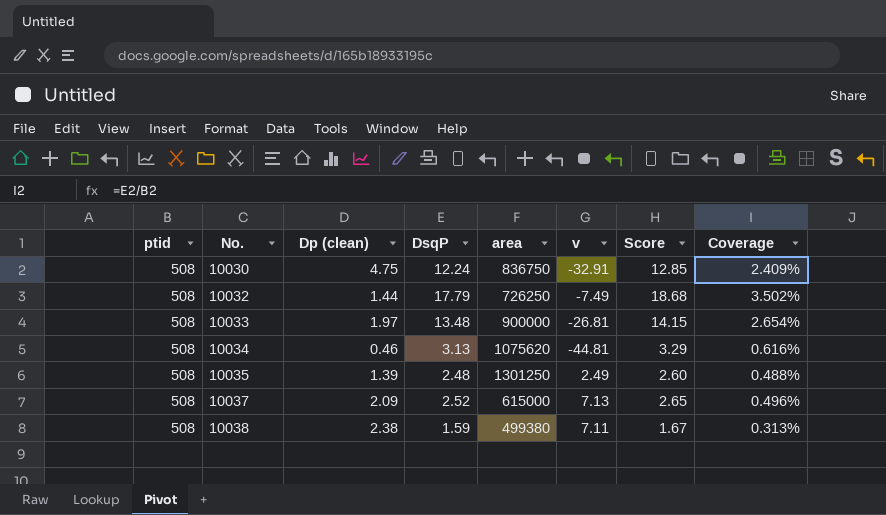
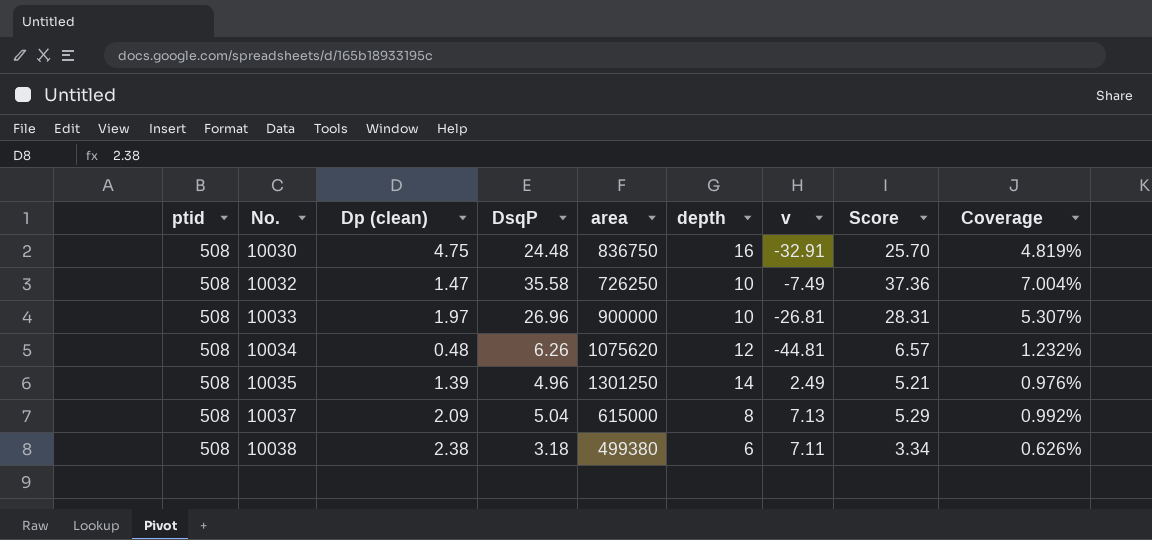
column depth | position: none -> 6
10030 | DsqP: 12.24 -> 24.48
10030 | Score: 12.85 -> 25.70
10030 | Coverage: 2.409% -> 4.819%
10032 | Dp (clean): 1.44 -> 1.47
10032 | DsqP: 17.79 -> 35.58
10032 | Score: 18.68 -> 37.36
10032 | Coverage: 3.502% -> 7.004%
10033 | DsqP: 13.48 -> 26.96
10033 | Score: 14.15 -> 28.31
10033 | Coverage: 2.654% -> 5.307%
10034 | Dp (clean): 0.46 -> 0.48
10034 | DsqP: 3.13 -> 6.26
10034 | Score: 3.29 -> 6.57
10034 | Coverage: 0.616% -> 1.232%
10035 | DsqP: 2.48 -> 4.96
10035 | Score: 2.60 -> 5.21
10035 | Coverage: 0.488% -> 0.976%
10037 | DsqP: 2.52 -> 5.04
10037 | Score: 2.65 -> 5.29
10037 | Coverage: 0.496% -> 0.992%
10038 | DsqP: 1.59 -> 3.18
10038 | Score: 1.67 -> 3.34
10038 | Coverage: 0.313% -> 0.626%

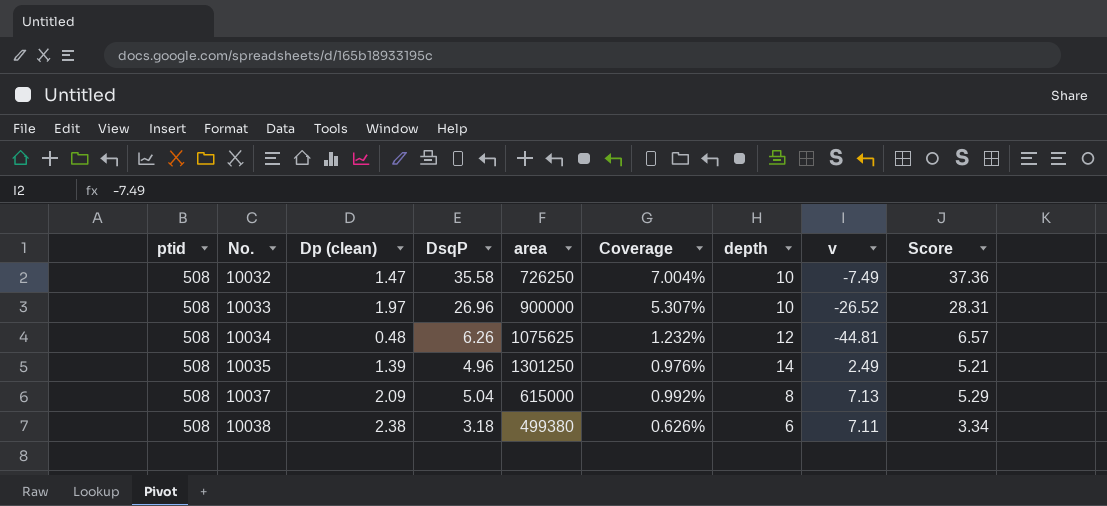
column Coverage | position: 9 -> 6
row 10030: 508 | 4.75 | 24.48 | 836750 | 16 | -32.91 | 25.70 | 4.819% -> none
10033 | v: -26.81 -> -26.52
10034 | area: 1075620 -> 1075625

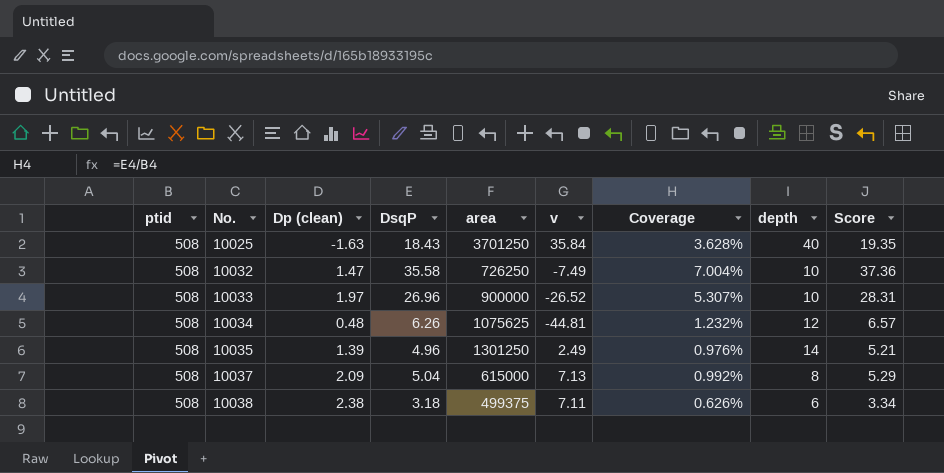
column v | position: 8 -> 6
row 10025: none -> 508 | -1.63 | 18.43 | 3701250 | 35.84 | 3.628% | 40 | 19.35
10038 | area: 499380 -> 499375

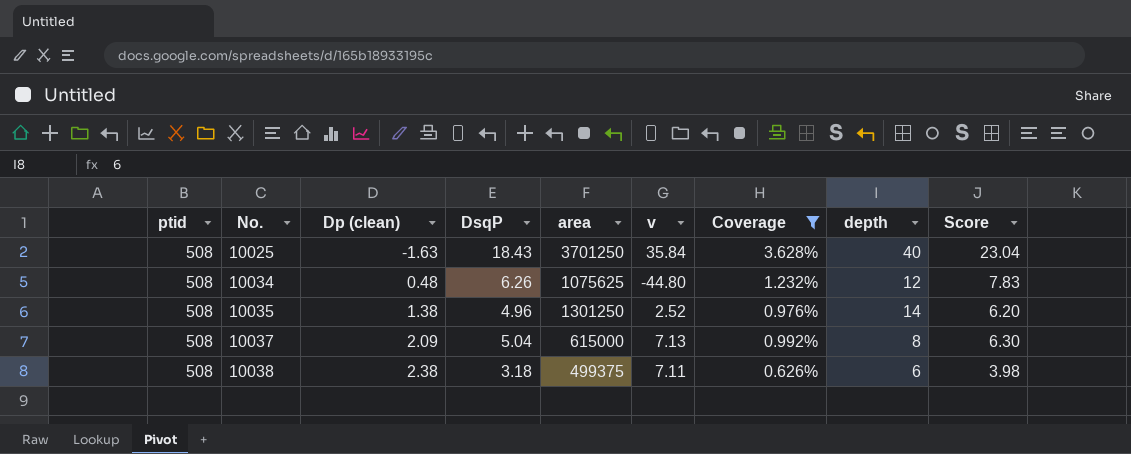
filter: none -> Coverage <= 3.628%
column Score | formula: [DsqP] * 1.05 -> [DsqP] * 1.25
10034 | v: -44.81 -> -44.80
10035 | Dp (clean): 1.39 -> 1.38
10035 | v: 2.49 -> 2.52

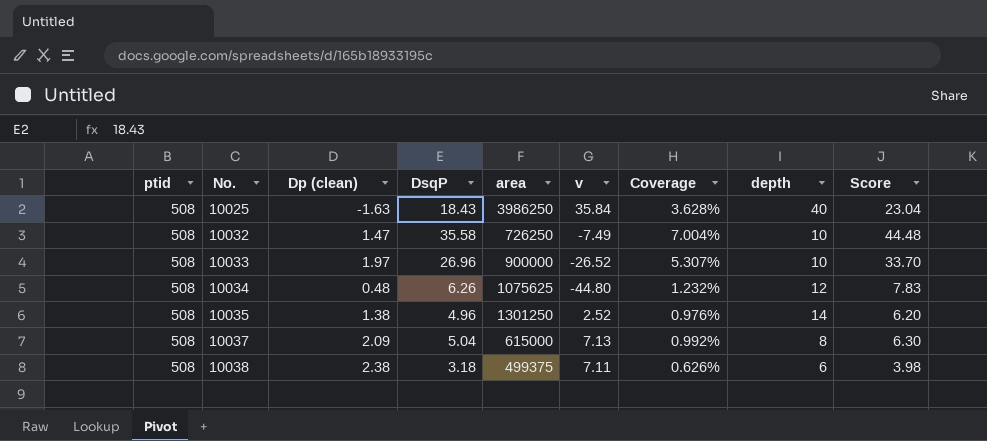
filter: Coverage <= 3.628% -> none
10025 | area: 3701250 -> 3986250

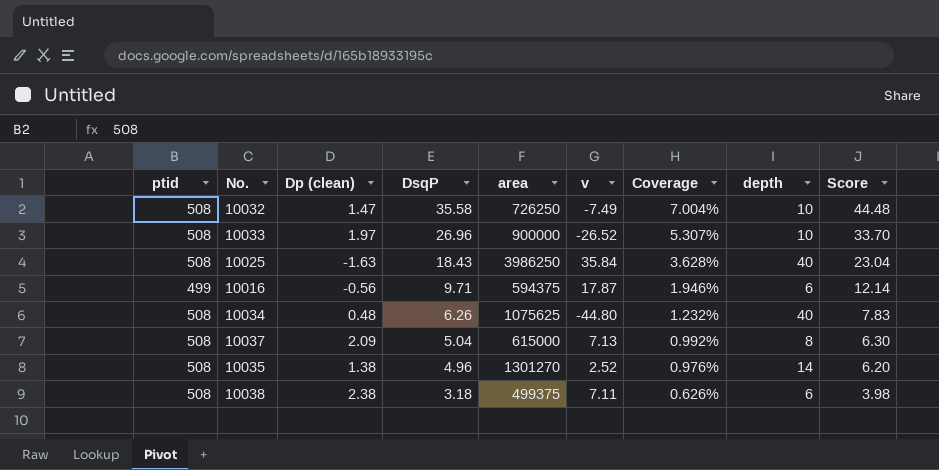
row order: No. ascending -> DsqP descending
row 10016: none -> 499 | -0.56 | 9.71 | 594375 | 17.87 | 1.946% | 6 | 12.14
10034 | depth: 12 -> 40
10035 | area: 1301250 -> 1301270

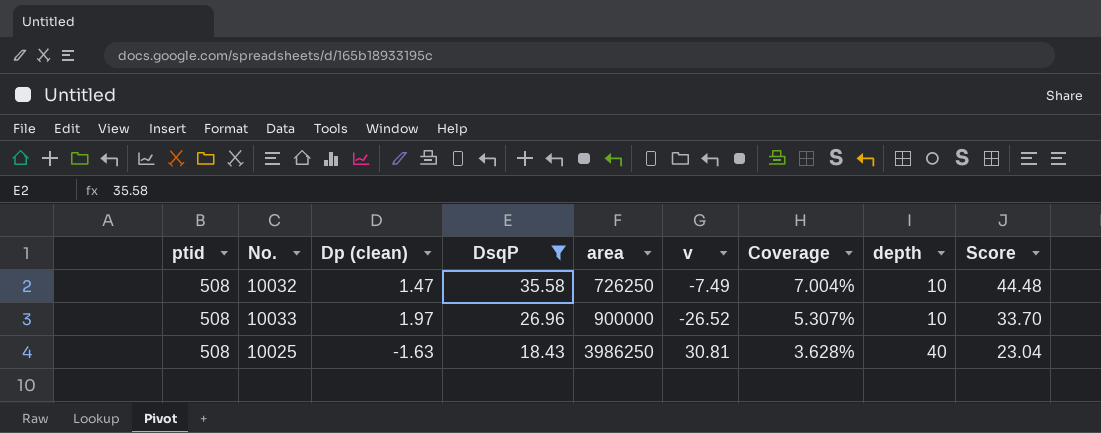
filter: none -> DsqP >= 18.43
10025 | v: 35.84 -> 30.81

